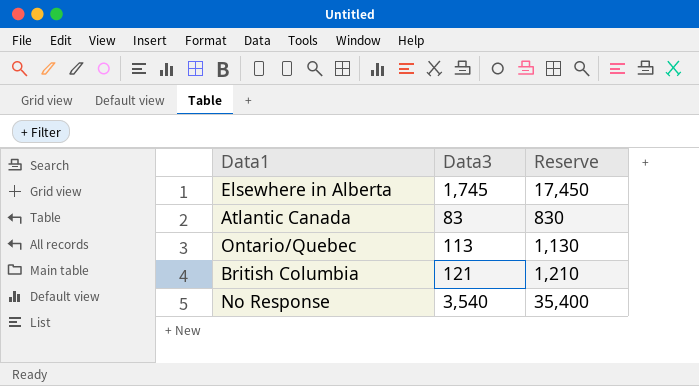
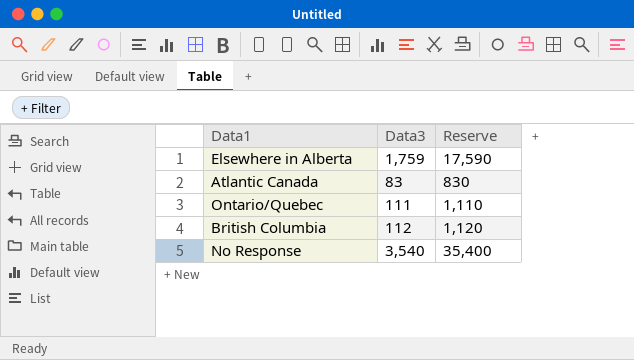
Elsewhere in Alberta | Data3: 1,745 -> 1,759
Elsewhere in Alberta | Reserve: 17,450 -> 17,590
Ontario/Quebec | Data3: 113 -> 111
Ontario/Quebec | Reserve: 1,130 -> 1,110
British Columbia | Data3: 121 -> 112
British Columbia | Reserve: 1,210 -> 1,120

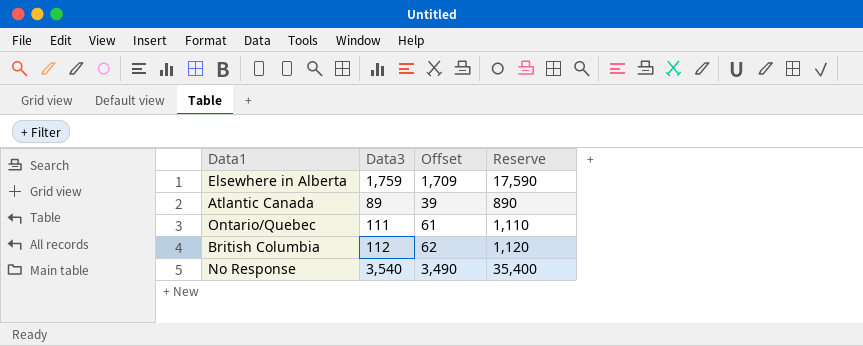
column Offset | formula: none -> [Data3] - 50
Atlantic Canada | Data3: 83 -> 89
Atlantic Canada | Reserve: 830 -> 890

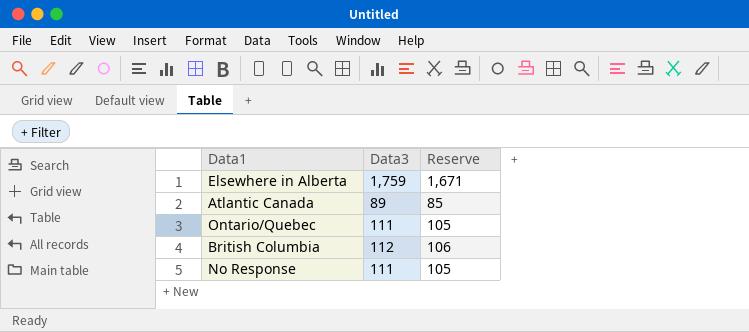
column Offset | formula: [Data3] - 50 -> none
column Reserve | formula: [Data3] * 10 -> [Data3] * 0.95
No Response | Data3: 3,540 -> 111

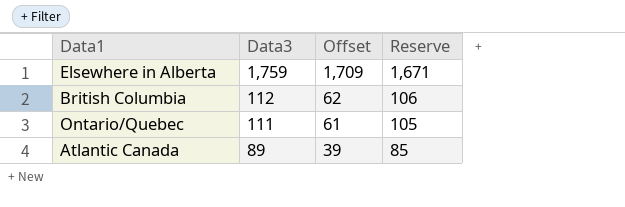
row order: none -> Data3 descending
column Offset | formula: none -> [Data3] - 50
row No Response: 111 | 105 -> none

